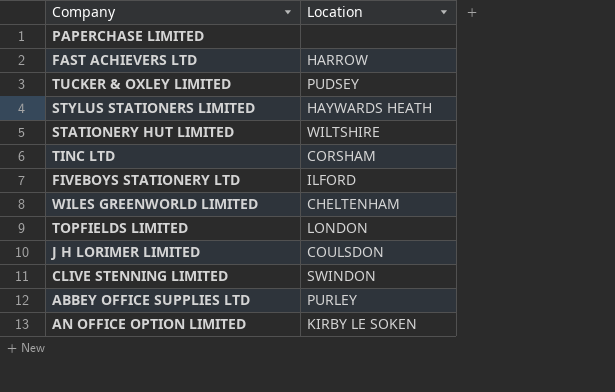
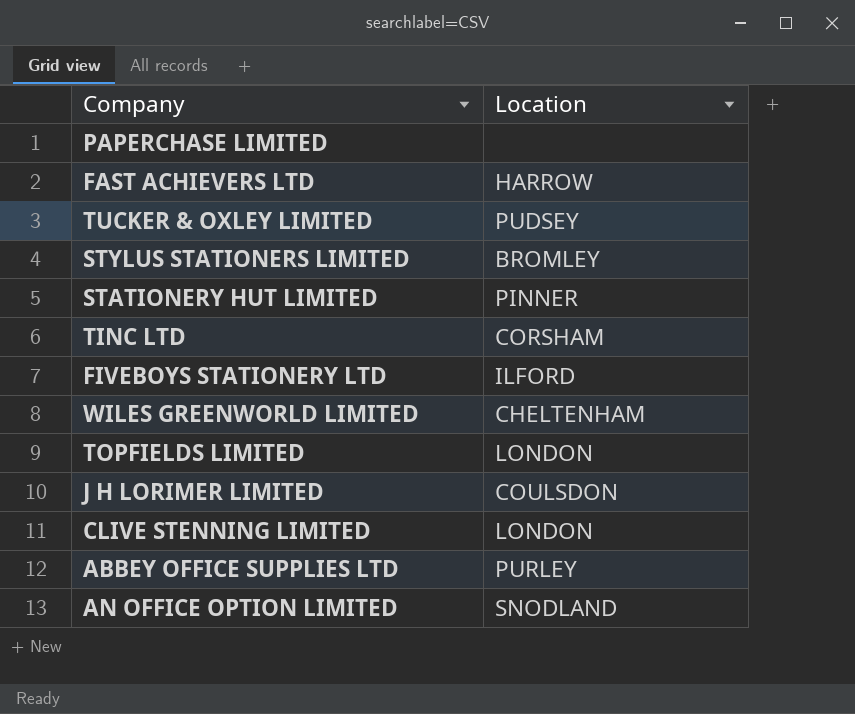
STYLUS STATIONERS LIMITED | Location: HAYWARDS HEATH -> BROMLEY
STATIONERY HUT LIMITED | Location: WILTSHIRE -> PINNER
CLIVE STENNING LIMITED | Location: SWINDON -> LONDON
AN OFFICE OPTION LIMITED | Location: KIRBY LE SOKEN -> SNODLAND

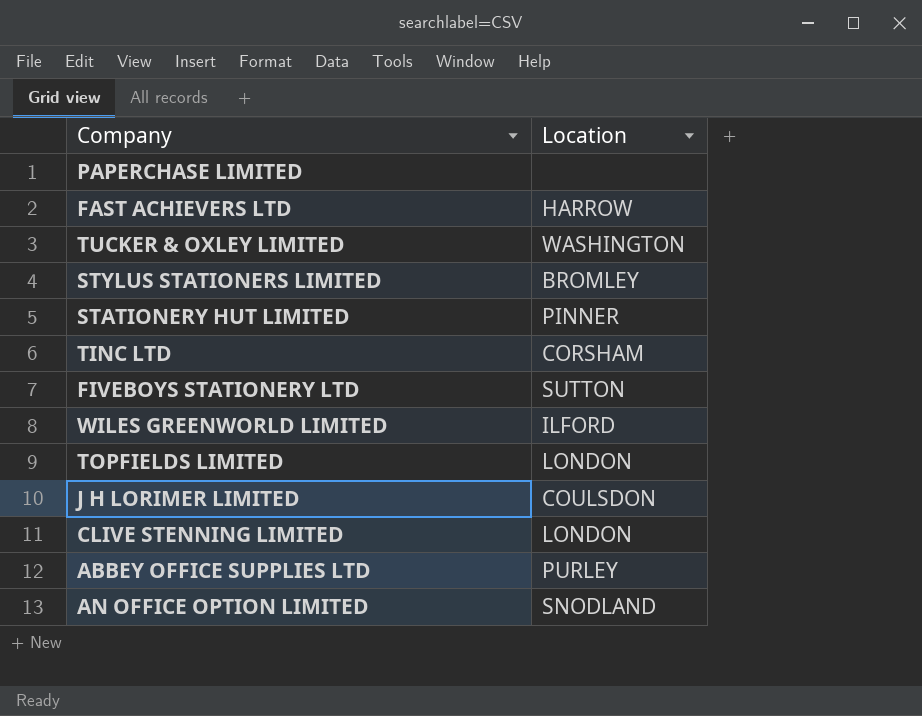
TUCKER & OXLEY LIMITED | Location: PUDSEY -> WASHINGTON
FIVEBOYS STATIONERY LTD | Location: ILFORD -> SUTTON
WILES GREENWORLD LIMITED | Location: CHELTENHAM -> ILFORD

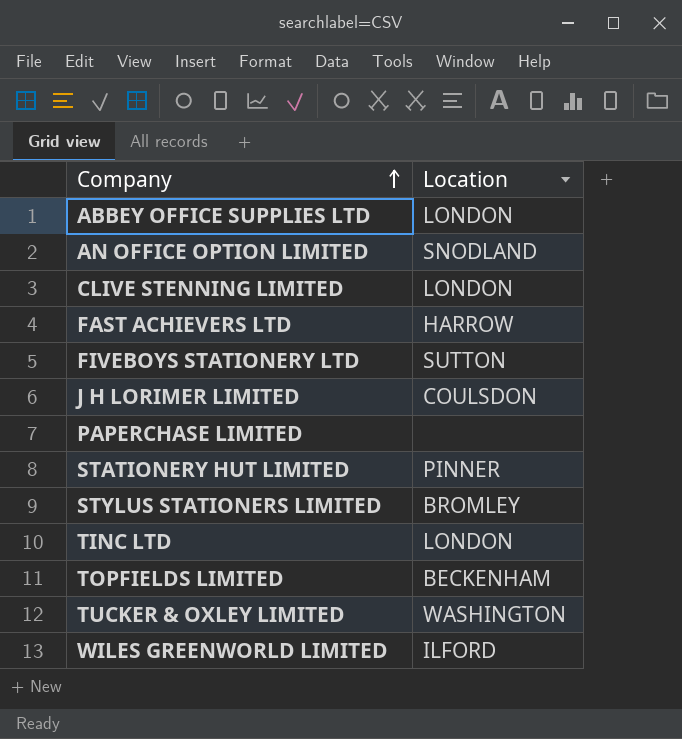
row order: none -> Company ascending
ABBEY OFFICE SUPPLIES LTD | Location: PURLEY -> LONDON
TINC LTD | Location: CORSHAM -> LONDON
TOPFIELDS LIMITED | Location: LONDON -> BECKENHAM

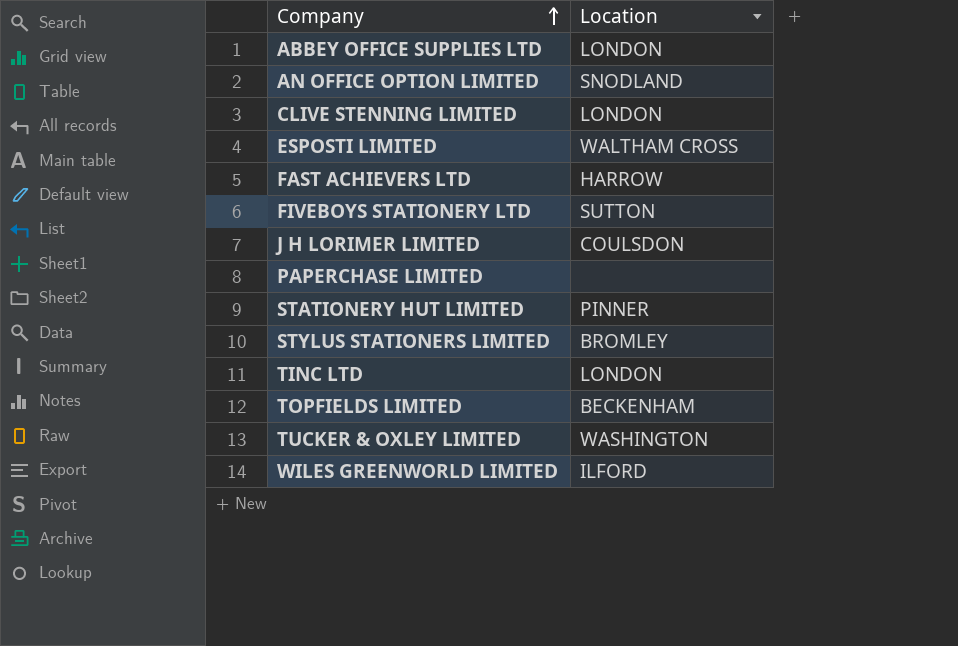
row ESPOSTI LIMITED: none -> WALTHAM CROSS

